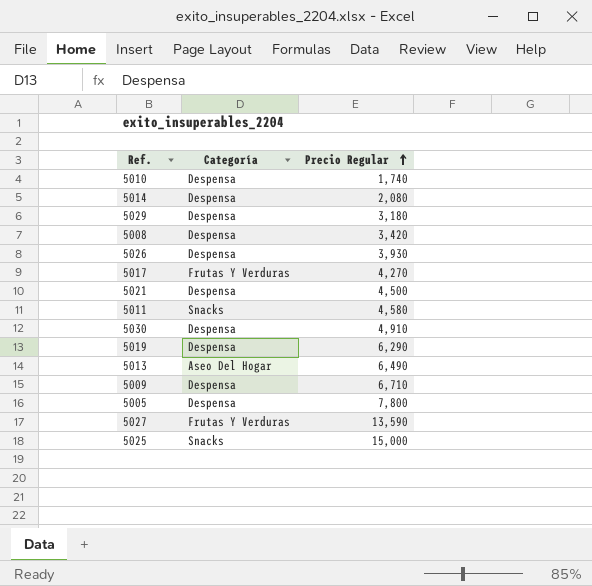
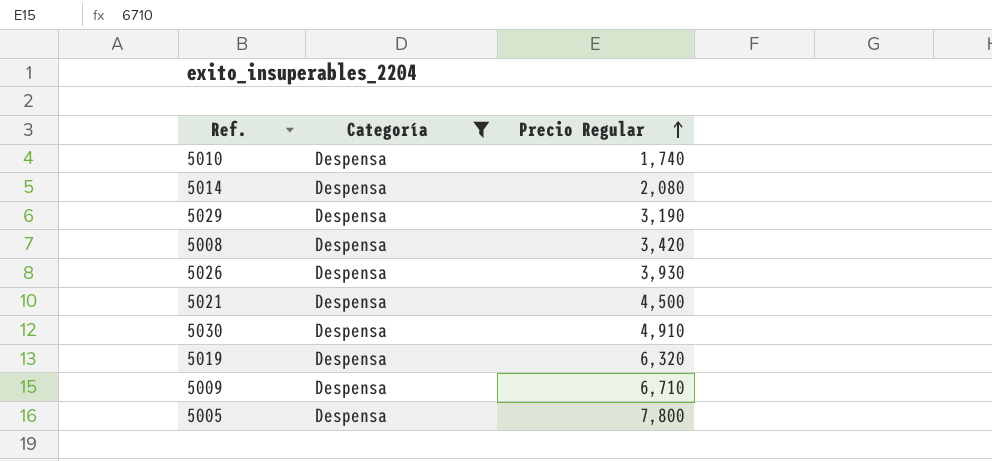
filter: none -> Categoría = Despensa
5029 | Precio Regular: 3,180 -> 3,190
5019 | Precio Regular: 6,290 -> 6,320

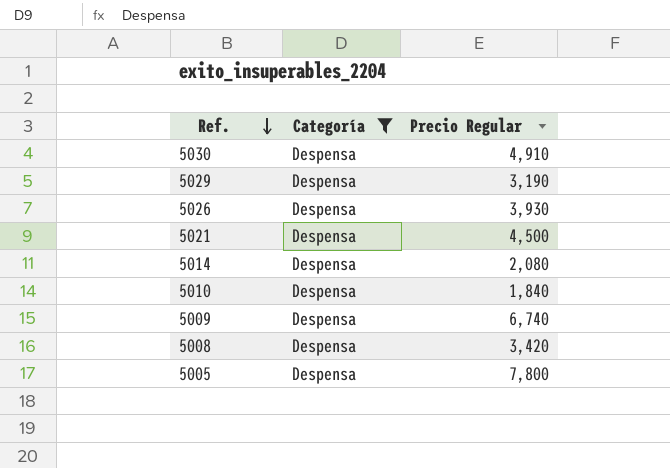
row order: Precio Regular ascending -> Ref. descending
row 5019: Despensa | 6,320 -> none
5010 | Precio Regular: 1,740 -> 1,840
5009 | Precio Regular: 6,710 -> 6,740

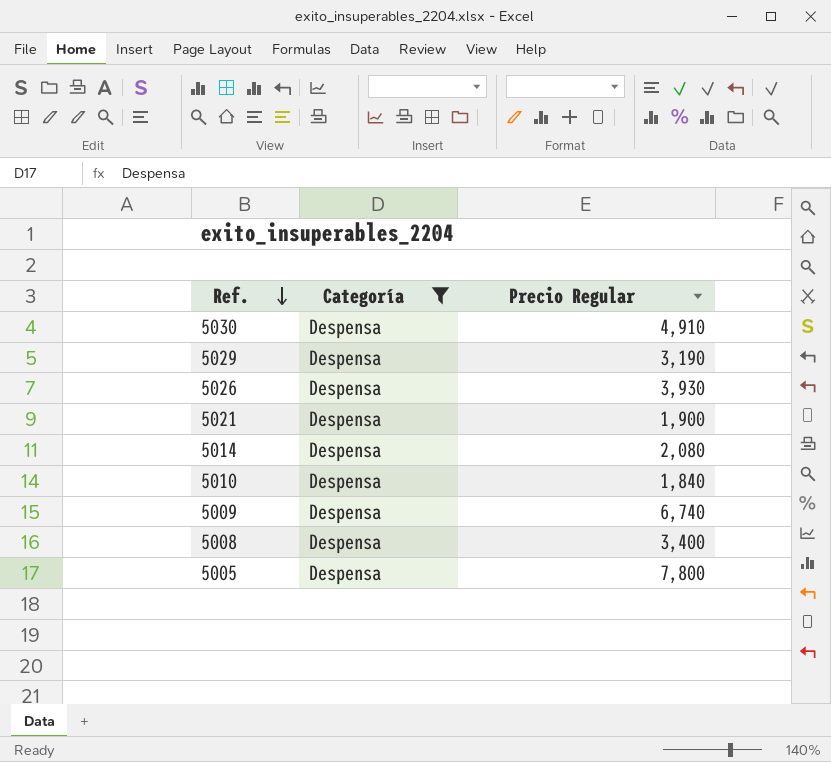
5021 | Precio Regular: 4,500 -> 1,900
5008 | Precio Regular: 3,420 -> 3,400

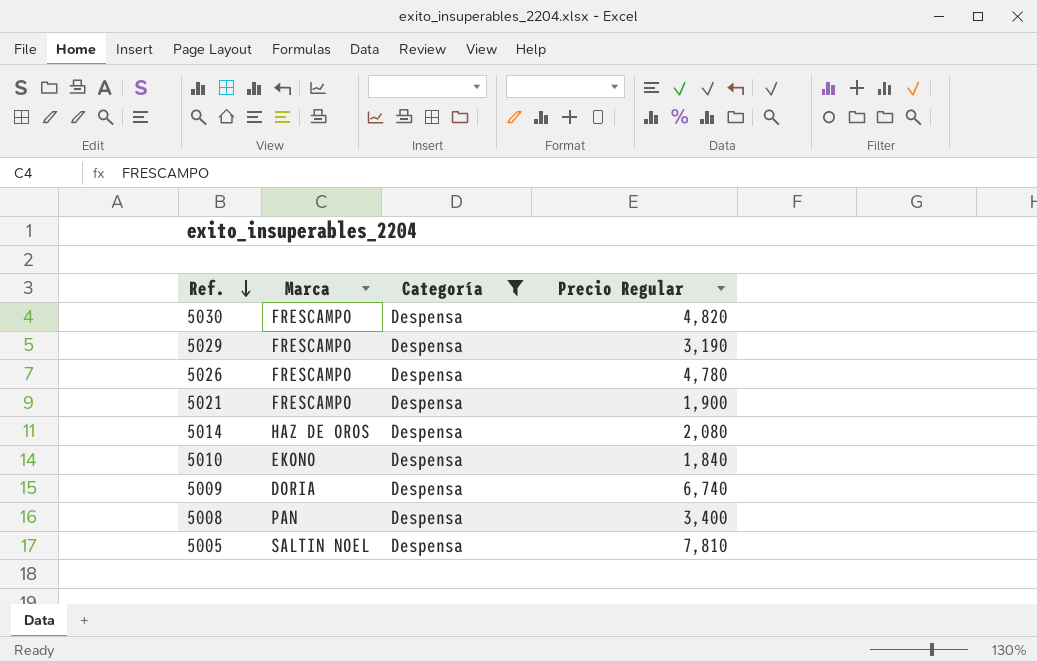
column Marca | position: none -> 2
5030 | Precio Regular: 4,910 -> 4,820
5026 | Precio Regular: 3,930 -> 4,780
5005 | Precio Regular: 7,800 -> 7,810

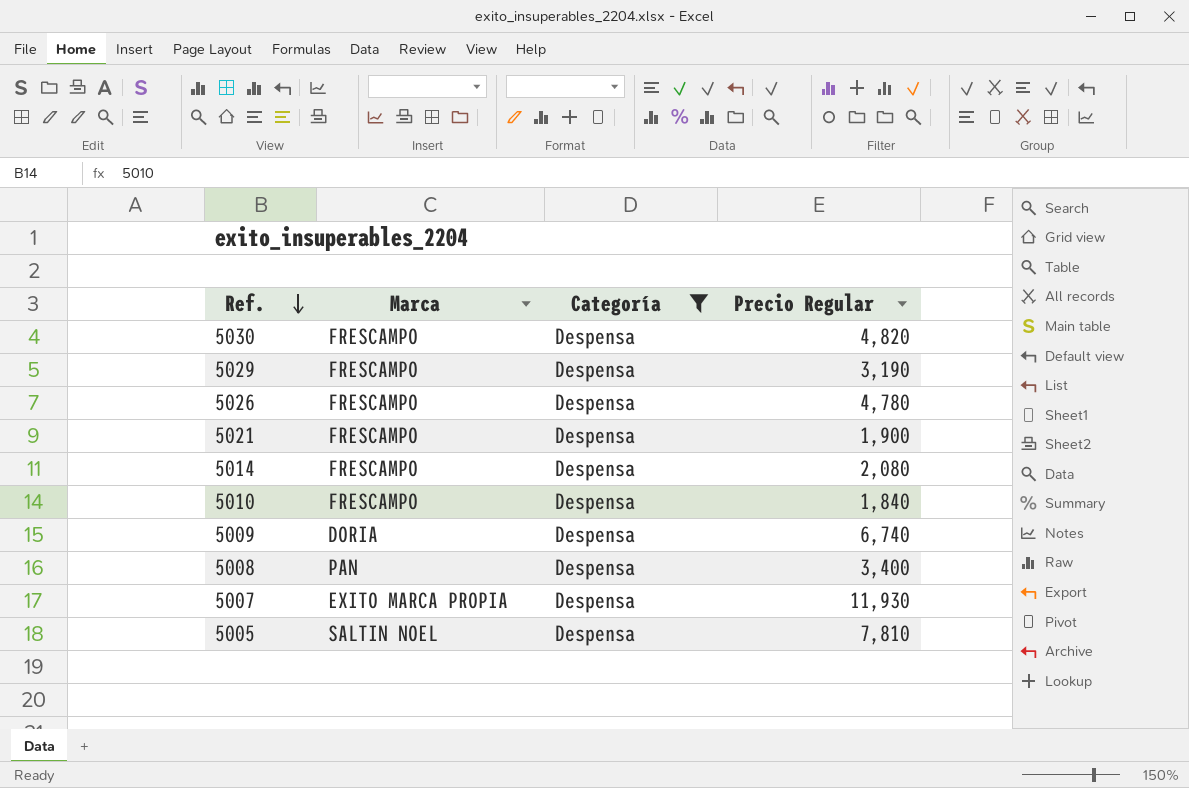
5014 | Marca: HAZ DE OROS -> FRESCAMPO
5010 | Marca: EKONO -> FRESCAMPO
row 5007: none -> EXITO MARCA PROPIA | Despensa | 11,930

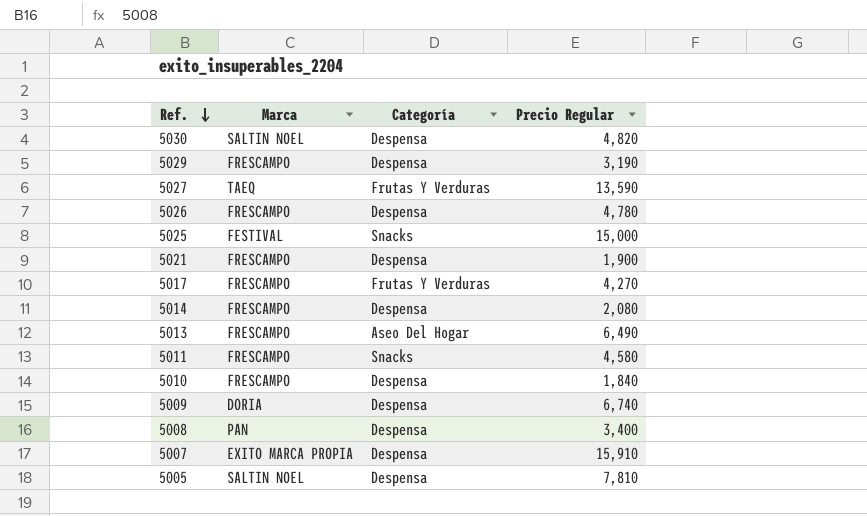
filter: Categoría = Despensa -> none
5030 | Marca: FRESCAMPO -> SALTIN NOEL
5007 | Precio Regular: 11,930 -> 15,910

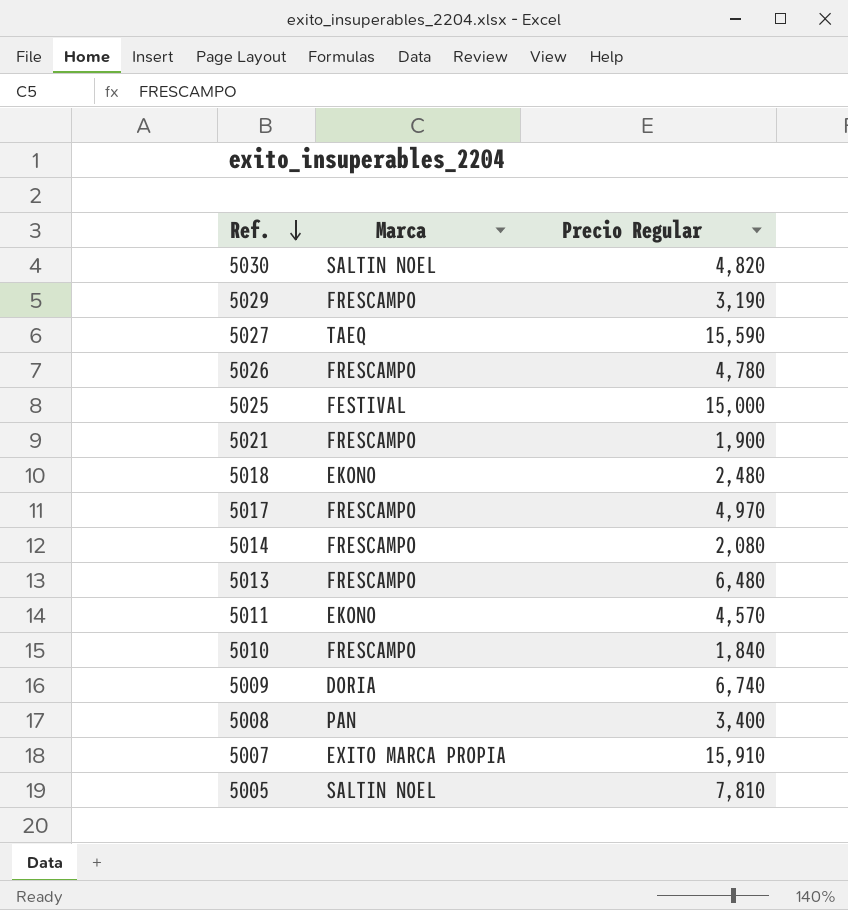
column Categoría | position: 3 -> none
5027 | Precio Regular: 13,590 -> 15,590
row 5018: none -> EKONO | 2,480
5017 | Precio Regular: 4,270 -> 4,970
5013 | Precio Regular: 6,490 -> 6,480
5011 | Marca: FRESCAMPO -> EKONO
5011 | Precio Regular: 4,580 -> 4,570

